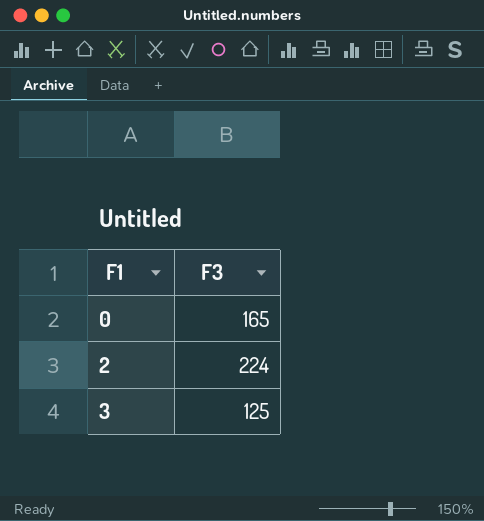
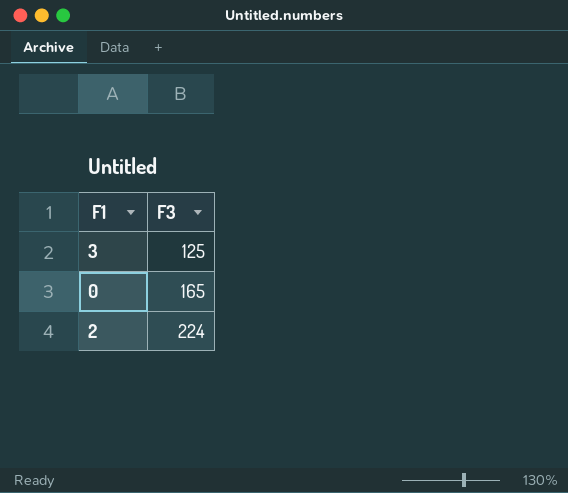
row order: F1 ascending -> F3 ascending

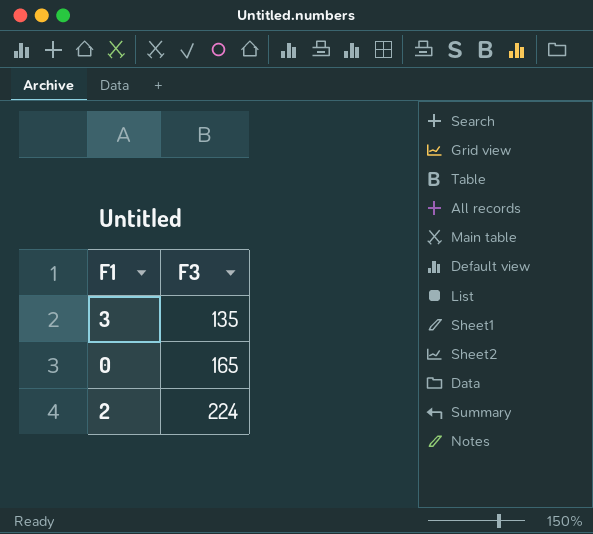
3 | F3: 125 -> 135

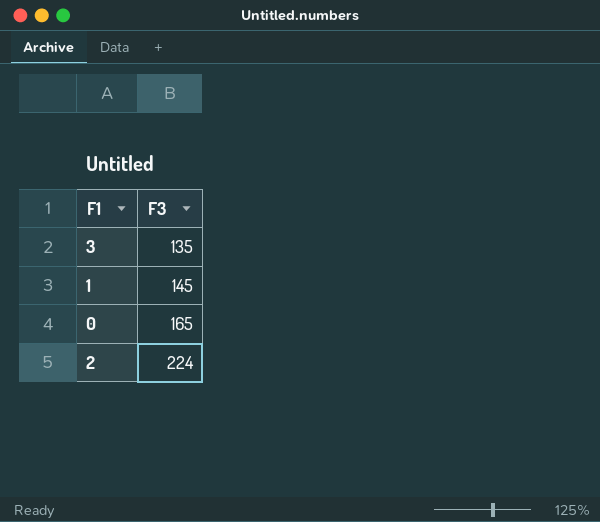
row 1: none -> 145

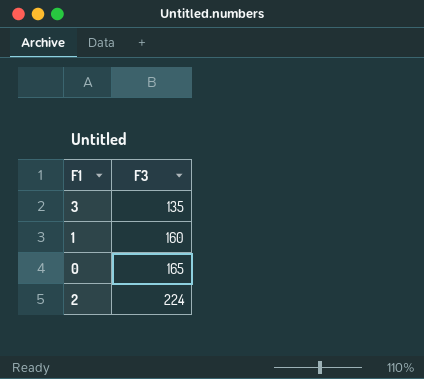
1 | F3: 145 -> 160

